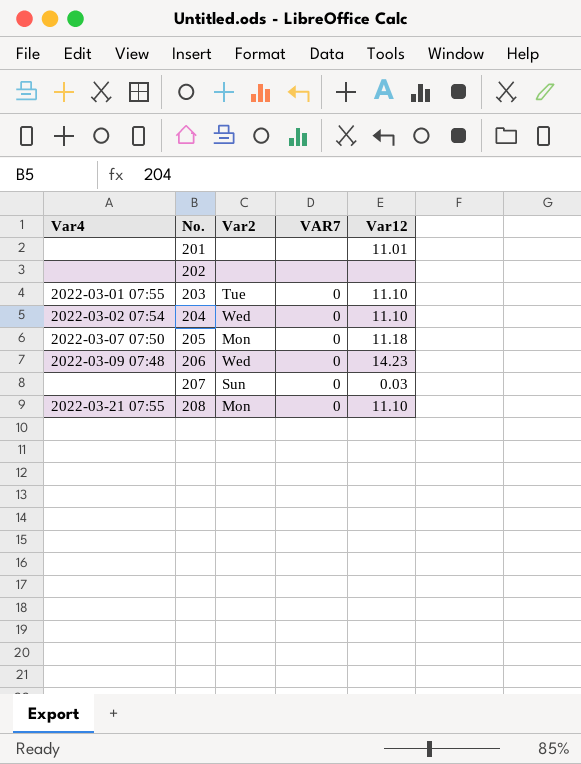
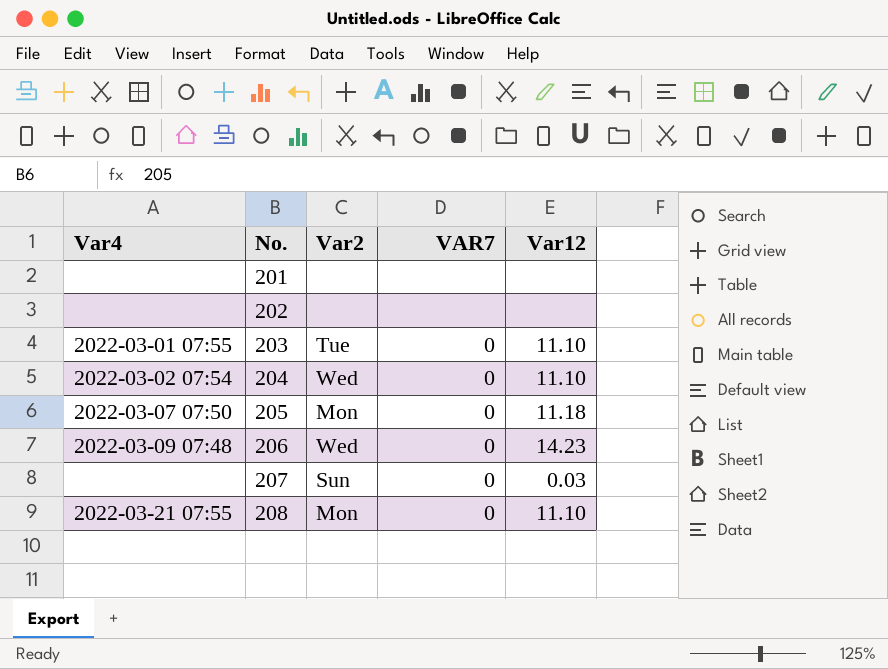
201 | Var12: 11.01 -> none

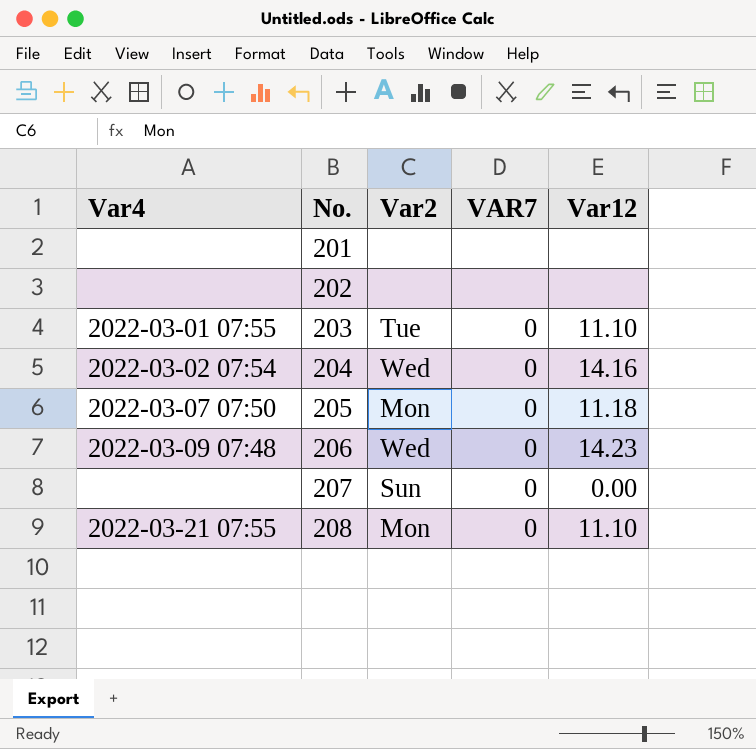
204 | Var12: 11.10 -> 14.16
207 | Var12: 0.03 -> 0.00

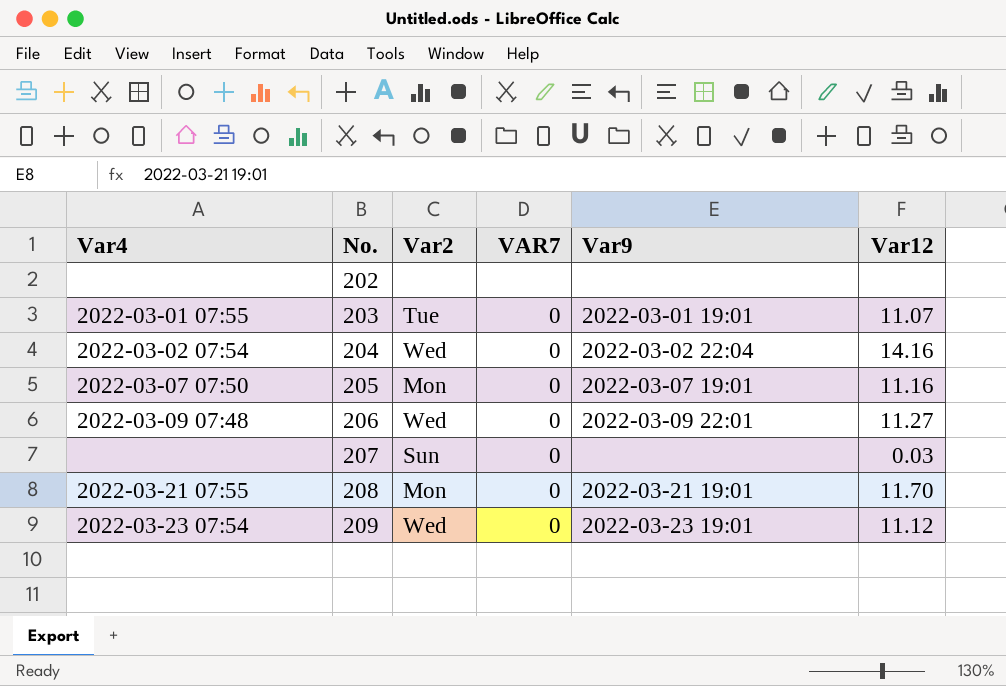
column Var9 | position: none -> 5
row 201: none | none | none | none -> none
203 | Var12: 11.10 -> 11.07
205 | Var12: 11.18 -> 11.16
206 | Var12: 14.23 -> 11.27
207 | Var12: 0.00 -> 0.03
208 | Var12: 11.10 -> 11.70
row 209: none -> 2022-03-23 07:54 | Wed | 0 | 2022-03-23 19:01 | 11.12

